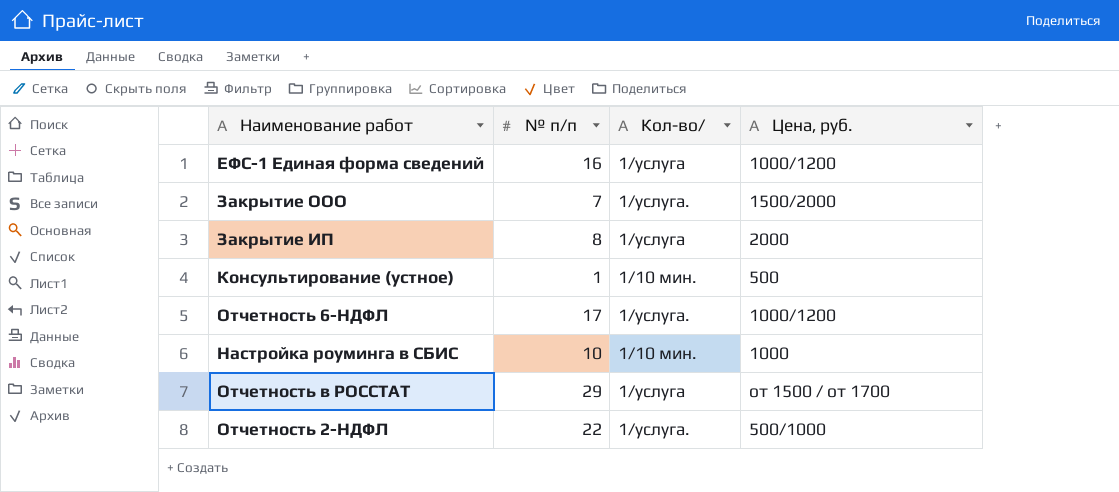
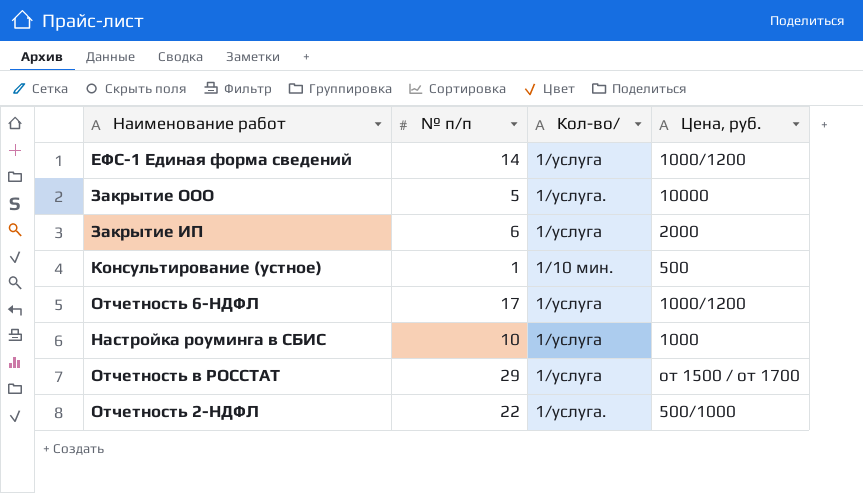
ЕФС-1 Единая форма сведений | № п/п: 16 -> 14
Закрытие ООО | № п/п: 7 -> 5
Закрытие ООО | Цена, руб.: 1500/2000 -> 10000
Закрытие ИП | № п/п: 8 -> 6
Отчетность 6-НДФЛ | Кол-во/: 1/услуга. -> 1/услуга
Настройка роуминга в СБИС | Кол-во/: 1/10 мин. -> 1/услуга

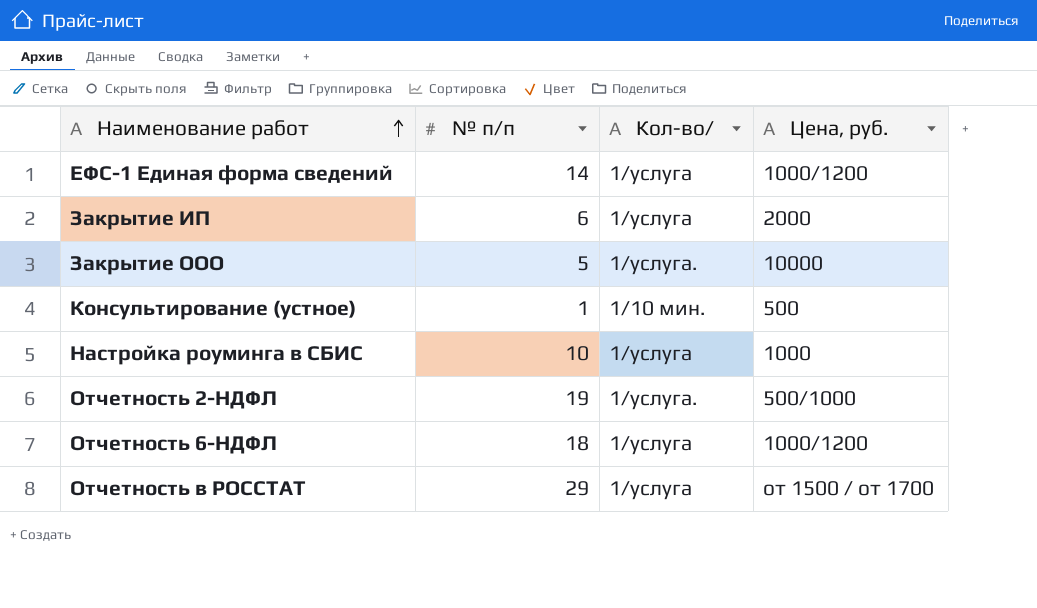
row order: none -> Наименование работ ascending
Отчетность 2-НДФЛ | № п/п: 22 -> 19
Отчетность 6-НДФЛ | № п/п: 17 -> 18

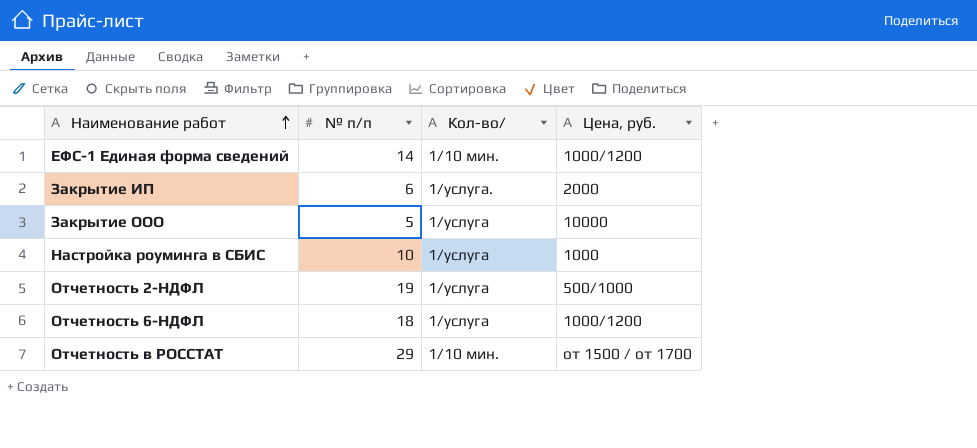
row Консультирование (устное): 1 | 1/10 мин. | 500 -> none
ЕФС-1 Единая форма сведений | Кол-во/: 1/услуга -> 1/10 мин.
Закрытие ИП | Кол-во/: 1/услуга -> 1/услуга.
Закрытие ООО | Кол-во/: 1/услуга. -> 1/услуга
Отчетность 2-НДФЛ | Кол-во/: 1/услуга. -> 1/услуга
Отчетность в РОССТАТ | Кол-во/: 1/услуга -> 1/10 мин.

